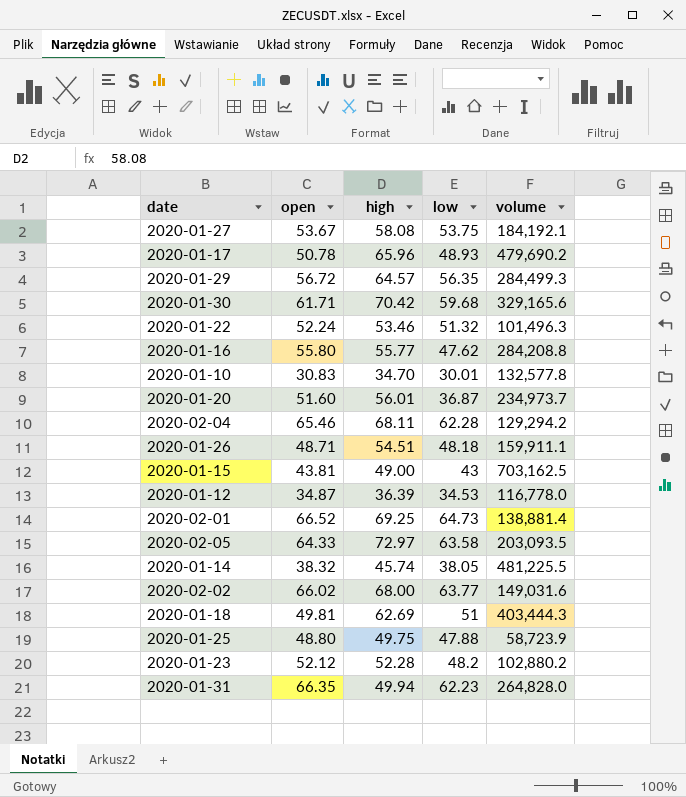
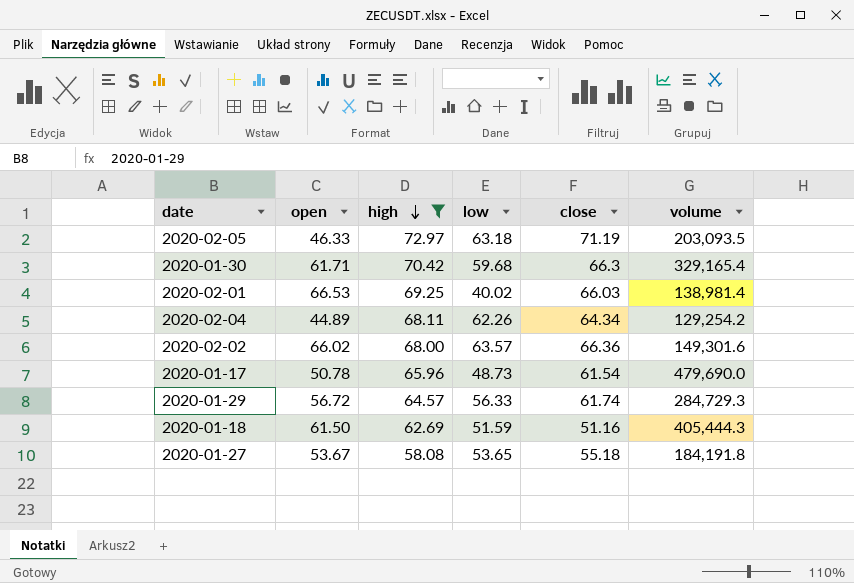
filter: none -> high >= 58.08
row order: none -> high descending
column close | position: none -> 5
2020-02-05 | open: 64.33 -> 46.33
2020-02-05 | low: 63.58 -> 63.18
2020-01-30 | volume: 329,165.6 -> 329,165.4
2020-02-01 | open: 66.52 -> 66.53
2020-02-01 | low: 64.73 -> 40.02
2020-02-01 | volume: 138,881.4 -> 138,981.4
2020-02-04 | open: 65.46 -> 44.89
2020-02-04 | low: 62.28 -> 62.26
2020-02-04 | volume: 129,294.2 -> 129,254.2
2020-02-02 | low: 63.77 -> 63.57
2020-02-02 | volume: 149,031.6 -> 149,301.6
2020-01-17 | low: 48.93 -> 48.73
2020-01-17 | volume: 479,690.2 -> 479,690.0
2020-01-29 | low: 56.35 -> 56.33
2020-01-29 | volume: 284,499.3 -> 284,729.3
2020-01-18 | open: 49.81 -> 61.50
2020-01-18 | low: 51 -> 51.59
2020-01-18 | volume: 403,444.3 -> 405,444.3
2020-01-27 | low: 53.75 -> 53.65
2020-01-27 | volume: 184,192.1 -> 184,191.8

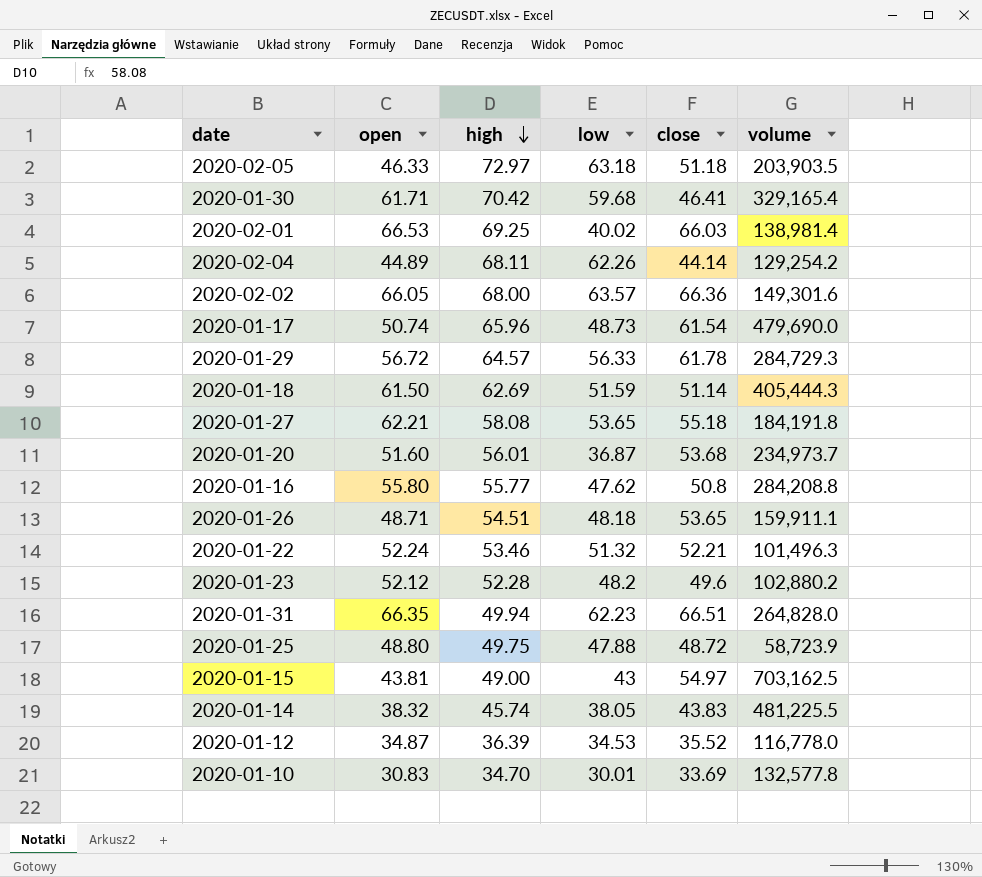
filter: high >= 58.08 -> none
2020-02-05 | close: 71.19 -> 51.18
2020-02-05 | volume: 203,093.5 -> 203,903.5
2020-01-30 | close: 66.3 -> 46.41
2020-02-04 | close: 64.34 -> 44.14
2020-02-02 | open: 66.02 -> 66.05
2020-01-17 | open: 50.78 -> 50.74
2020-01-29 | close: 61.74 -> 61.78
2020-01-18 | close: 51.16 -> 51.14
2020-01-27 | open: 53.67 -> 62.21

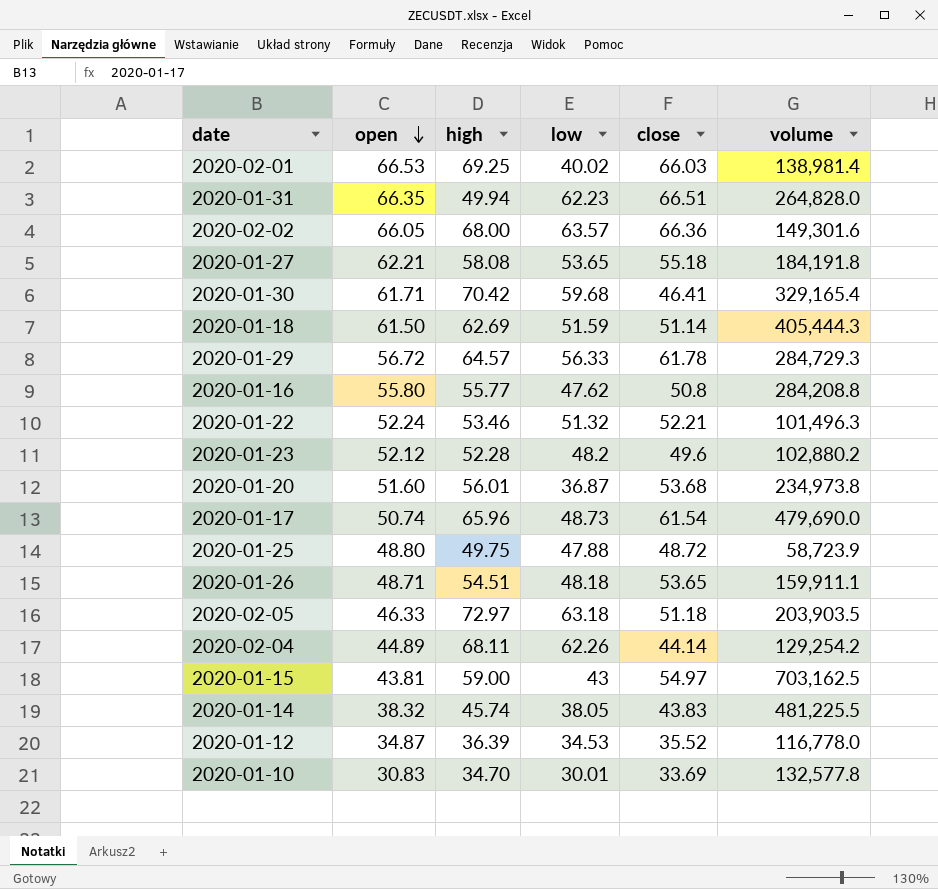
row order: high descending -> open descending
2020-01-20 | volume: 234,973.7 -> 234,973.8
2020-01-15 | high: 49.00 -> 59.00

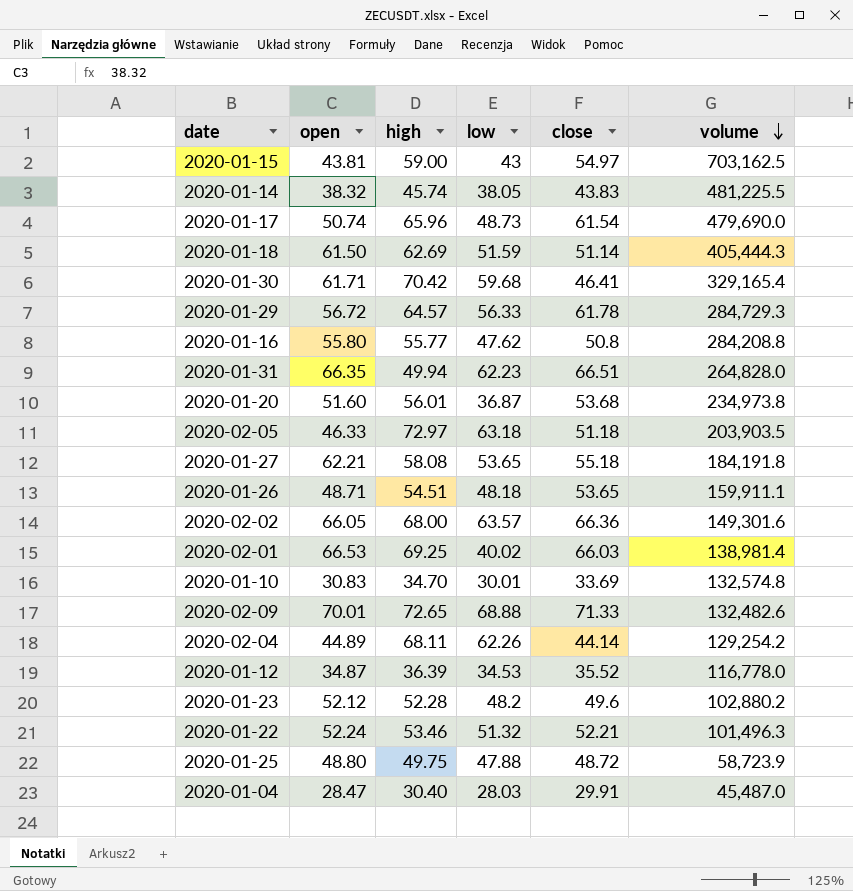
row order: open descending -> volume descending
2020-01-10 | volume: 132,577.8 -> 132,574.8
row 2020-02-09: none -> 70.01 | 72.65 | 68.88 | 71.33 | 132,482.6
row 2020-01-04: none -> 28.47 | 30.40 | 28.03 | 29.91 | 45,487.0

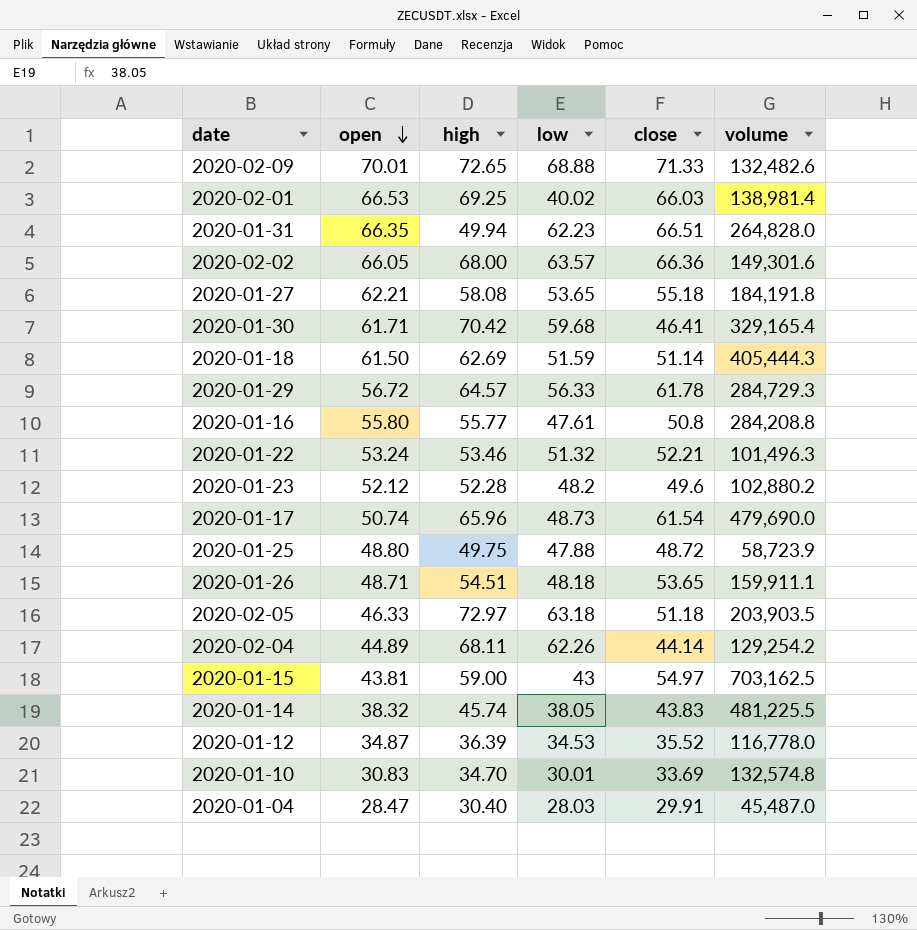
row order: volume descending -> open descending
row 2020-01-20: 51.60 | 56.01 | 36.87 | 53.68 | 234,973.8 -> none
2020-01-16 | low: 47.62 -> 47.61
2020-01-22 | open: 52.24 -> 53.24

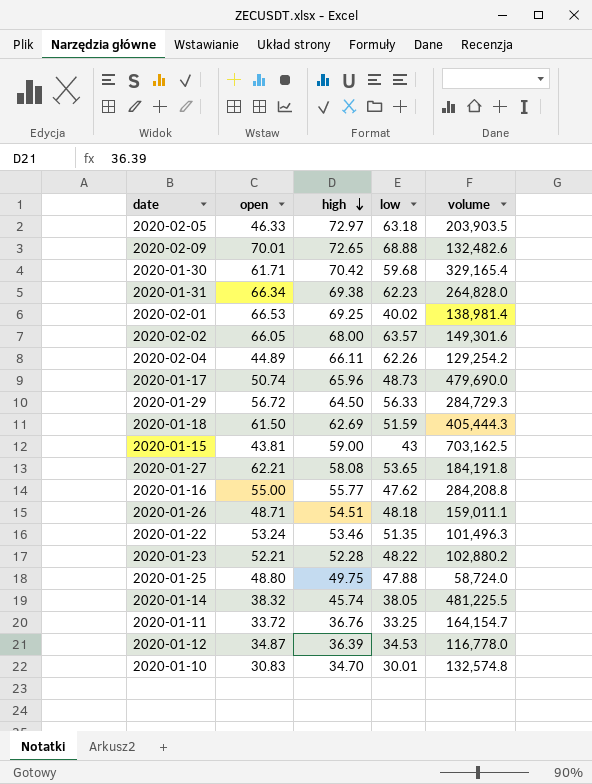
row order: open descending -> high descending
column close | position: 5 -> none
row 2020-01-04: 28.47 | 30.40 | 28.03 | 29.91 | 45,487.0 -> none
2020-01-31 | open: 66.35 -> 66.34
2020-01-31 | high: 49.94 -> 69.38
2020-02-04 | high: 68.11 -> 66.11
2020-01-29 | high: 64.57 -> 64.50
2020-01-16 | open: 55.80 -> 55.00
2020-01-16 | low: 47.61 -> 47.62
2020-01-26 | volume: 159,911.1 -> 159,011.1
2020-01-22 | low: 51.32 -> 51.35
2020-01-23 | open: 52.12 -> 52.21
2020-01-23 | low: 48.2 -> 48.22
2020-01-25 | volume: 58,723.9 -> 58,724.0
row 2020-01-11: none -> 33.72 | 36.76 | 33.25 | 164,154.7

